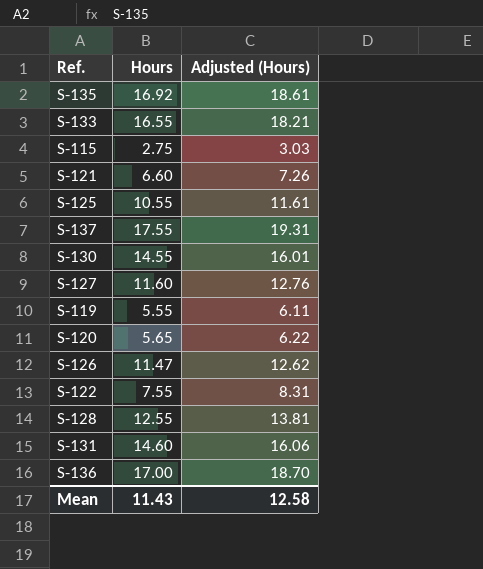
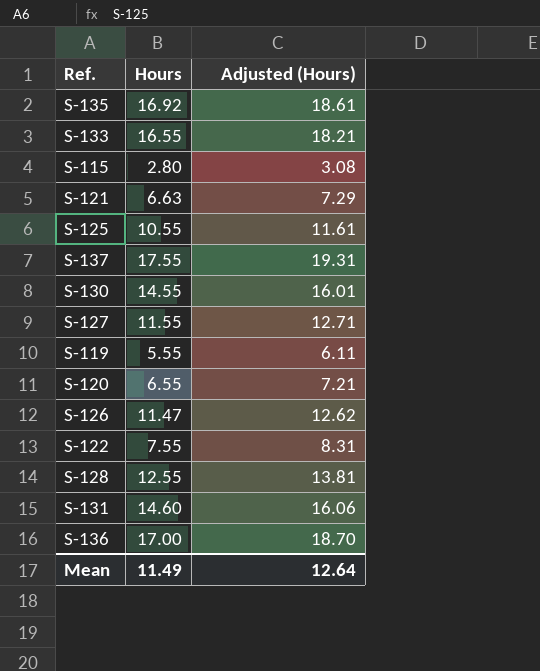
S-115 | Hours: 2.75 -> 2.80
S-115 | Adjusted (Hours): 3.03 -> 3.08
S-121 | Hours: 6.60 -> 6.63
S-121 | Adjusted (Hours): 7.26 -> 7.29
S-127 | Hours: 11.60 -> 11.55
S-127 | Adjusted (Hours): 12.76 -> 12.71
S-120 | Hours: 5.65 -> 6.55
S-120 | Adjusted (Hours): 6.22 -> 7.21
Mean | Hours: 11.43 -> 11.49
Mean | Adjusted (Hours): 12.58 -> 12.64

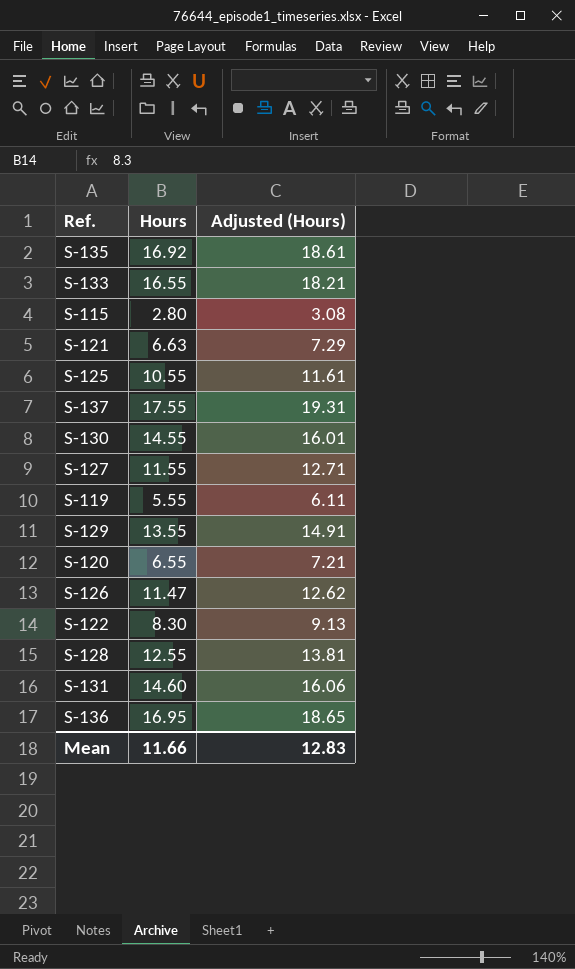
row S-129: none -> 13.55 | 14.91
S-122 | Hours: 7.55 -> 8.30
S-122 | Adjusted (Hours): 8.31 -> 9.13
S-136 | Hours: 17.00 -> 16.95
S-136 | Adjusted (Hours): 18.70 -> 18.65
Mean | Hours: 11.49 -> 11.66
Mean | Adjusted (Hours): 12.64 -> 12.83

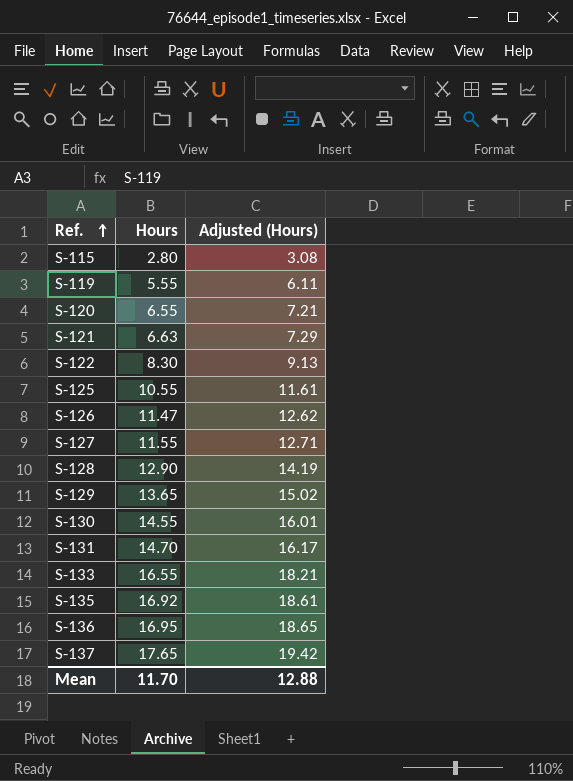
row order: none -> Ref. ascending
S-128 | Hours: 12.55 -> 12.90
S-128 | Adjusted (Hours): 13.81 -> 14.19
S-129 | Hours: 13.55 -> 13.65
S-129 | Adjusted (Hours): 14.91 -> 15.02
S-131 | Hours: 14.60 -> 14.70
S-131 | Adjusted (Hours): 16.06 -> 16.17
S-137 | Hours: 17.55 -> 17.65
S-137 | Adjusted (Hours): 19.31 -> 19.42
Mean | Hours: 11.66 -> 11.70
Mean | Adjusted (Hours): 12.83 -> 12.88

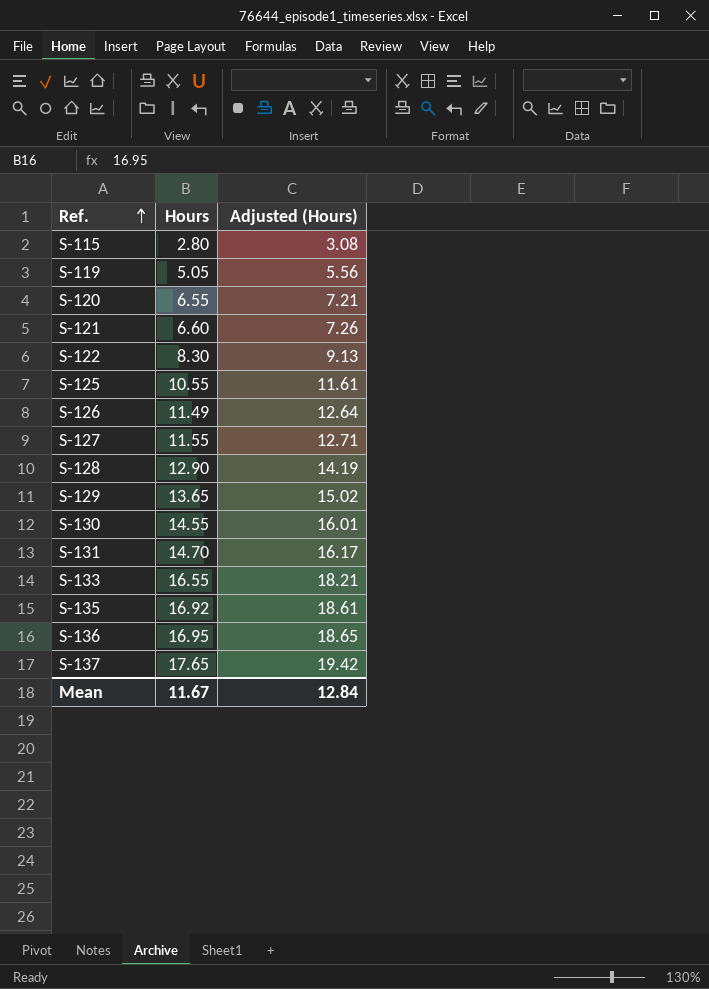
S-119 | Hours: 5.55 -> 5.05
S-119 | Adjusted (Hours): 6.11 -> 5.56
S-121 | Hours: 6.63 -> 6.60
S-121 | Adjusted (Hours): 7.29 -> 7.26
S-126 | Hours: 11.47 -> 11.49
S-126 | Adjusted (Hours): 12.62 -> 12.64
Mean | Hours: 11.70 -> 11.67
Mean | Adjusted (Hours): 12.88 -> 12.84

